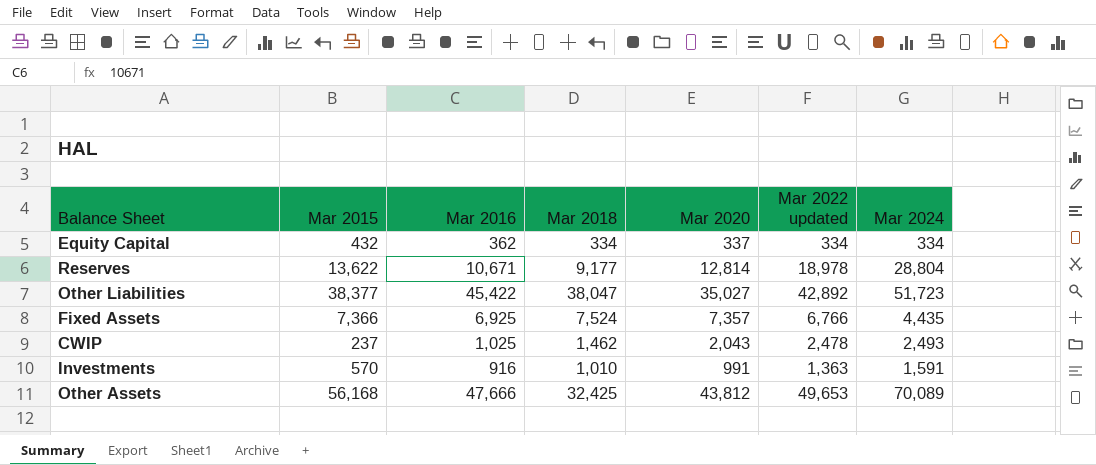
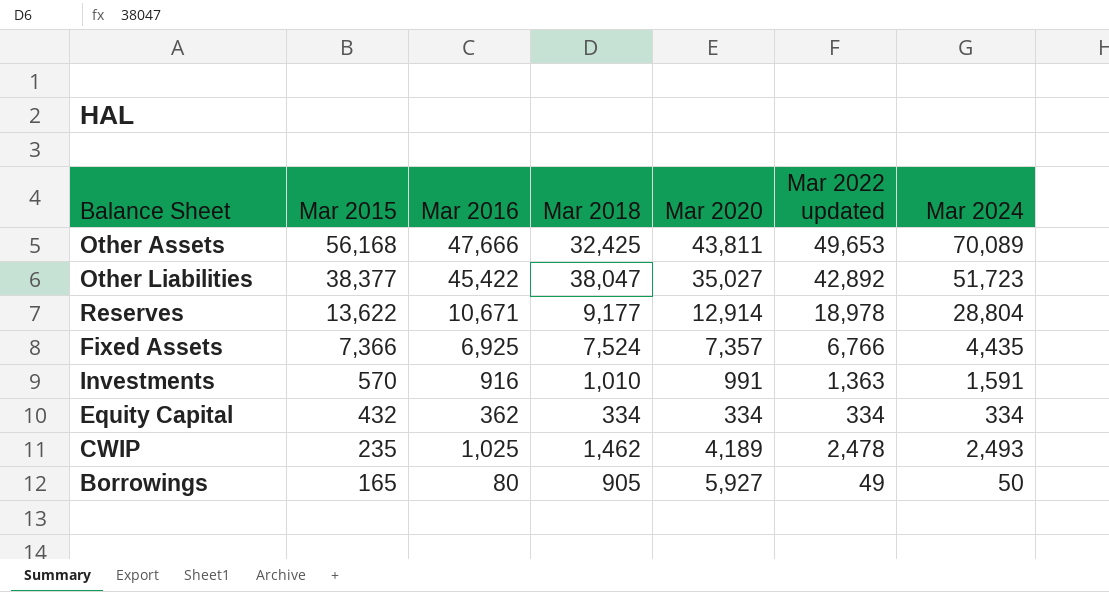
row order: none -> Mar 2015 descending
Other Assets | Mar 2020: 43,812 -> 43,811
Reserves | Mar 2020: 12,814 -> 12,914
Equity Capital | Mar 2020: 337 -> 334
CWIP | Mar 2015: 237 -> 235
CWIP | Mar 2020: 2,043 -> 4,189
row Borrowings: none -> 165 | 80 | 905 | 5,927 | 49 | 50

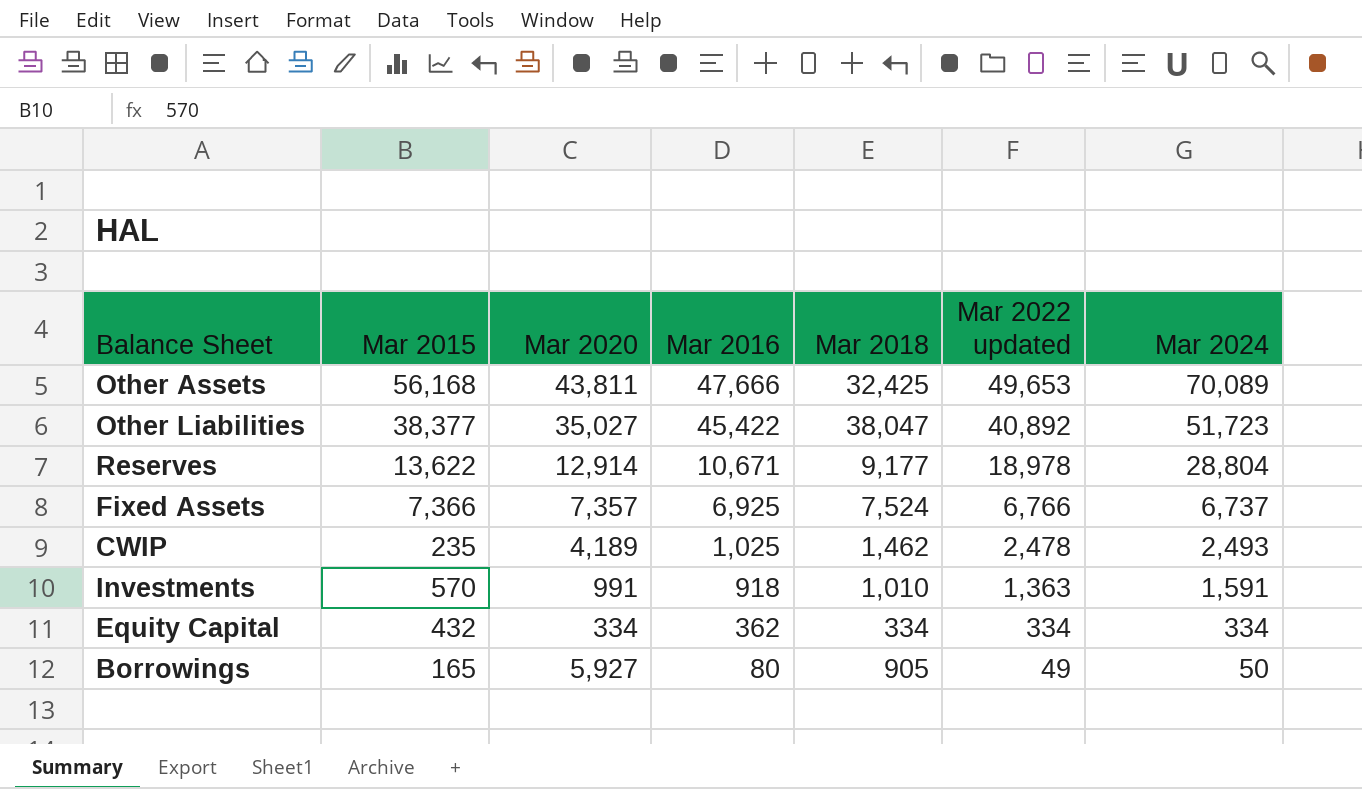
row order: Mar 2015 descending -> Mar 2016 descending
column Mar 2020 | position: 5 -> 3
Other Liabilities | Mar 2022 updated: 42,892 -> 40,892
Fixed Assets | Mar 2024: 4,435 -> 6,737
Investments | Mar 2016: 916 -> 918

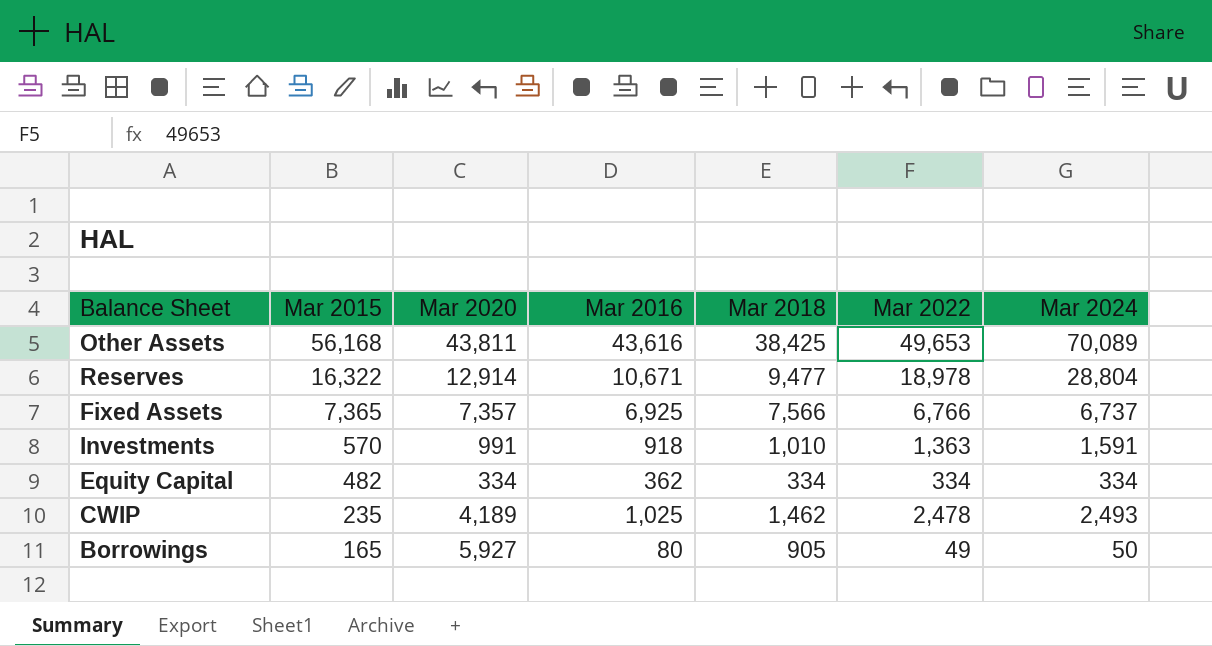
row order: Mar 2016 descending -> Mar 2015 descending
column name: Mar 2022 updated -> Mar 2022
row Other Liabilities: 38,377 | 35,027 | 45,422 | 38,047 | 40,892 | 51,723 -> none
Other Assets | Mar 2016: 47,666 -> 43,616
Other Assets | Mar 2018: 32,425 -> 38,425
Reserves | Mar 2015: 13,622 -> 16,322
Reserves | Mar 2018: 9,177 -> 9,477
Fixed Assets | Mar 2015: 7,366 -> 7,365
Fixed Assets | Mar 2018: 7,524 -> 7,566
Equity Capital | Mar 2015: 432 -> 482

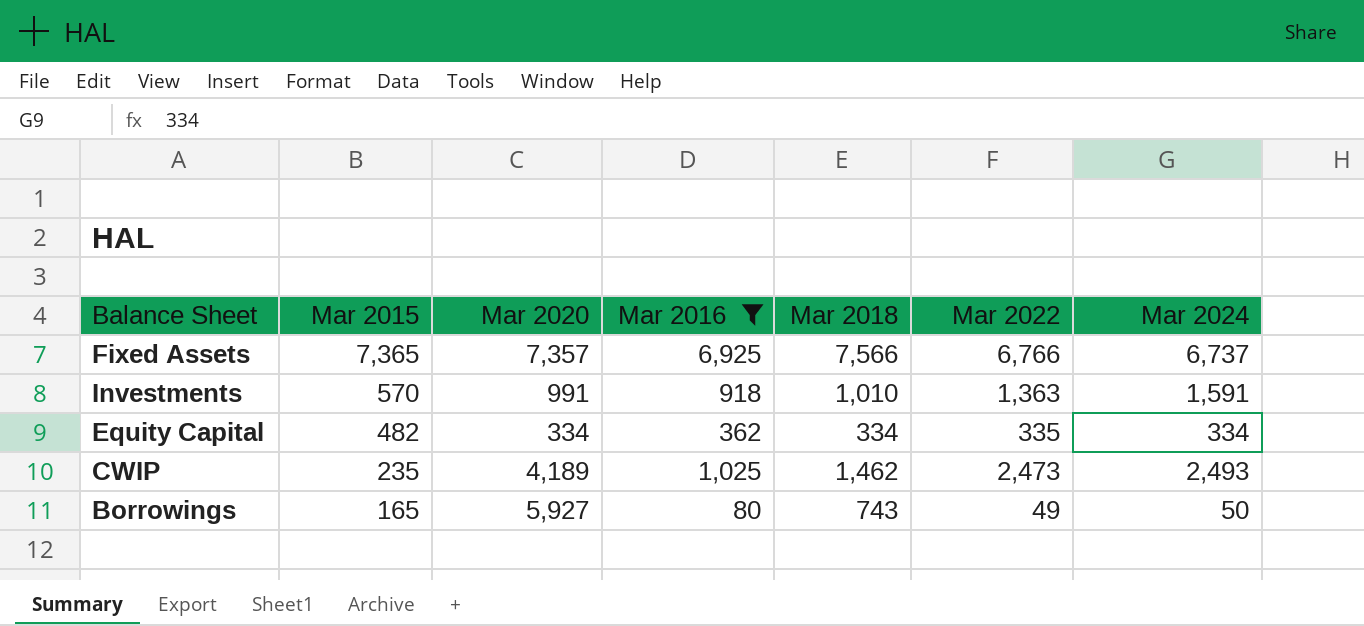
filter: none -> Mar 2016 <= 6,925
Equity Capital | Mar 2022: 334 -> 335
CWIP | Mar 2022: 2,478 -> 2,473
Borrowings | Mar 2018: 905 -> 743

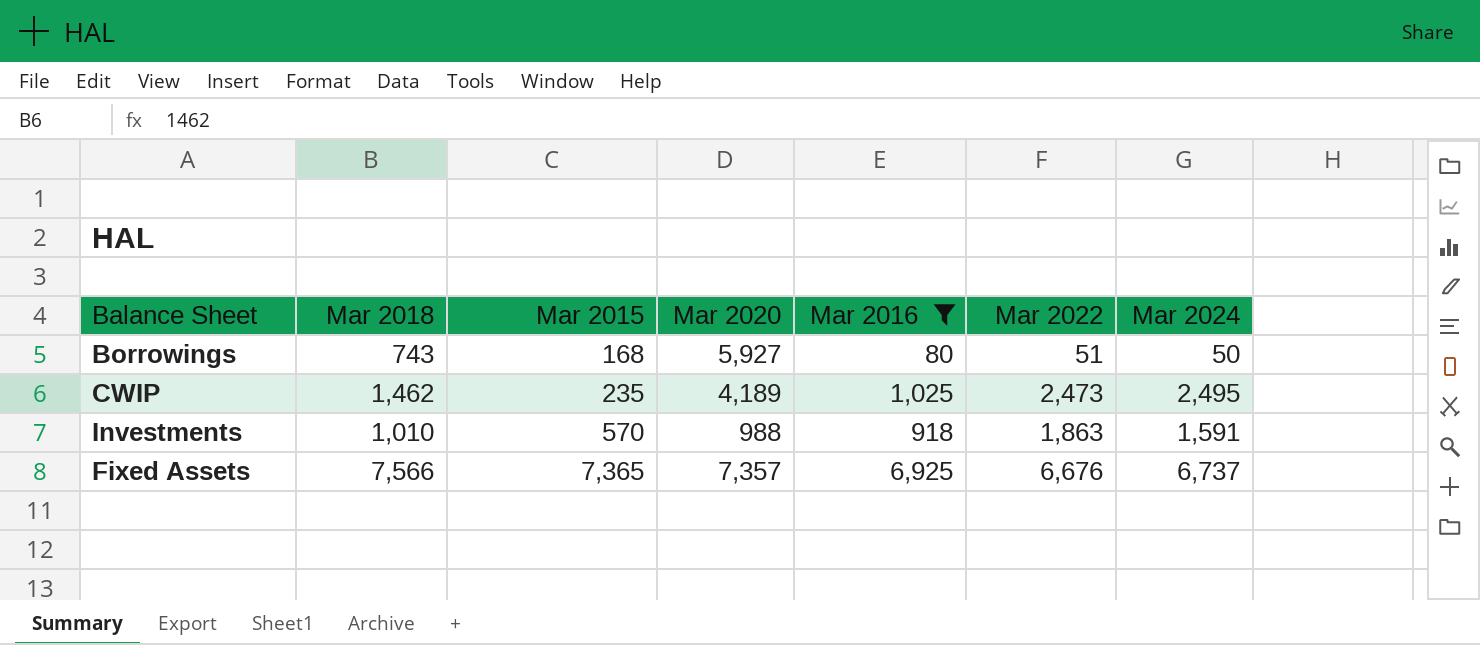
row order: Mar 2015 descending -> Mar 2015 ascending
column Mar 2018 | position: 5 -> 2
row Equity Capital: 482 | 334 | 362 | 334 | 335 | 334 -> none
Borrowings | Mar 2015: 165 -> 168
Borrowings | Mar 2022: 49 -> 51
CWIP | Mar 2024: 2,493 -> 2,495
Investments | Mar 2020: 991 -> 988
Investments | Mar 2022: 1,363 -> 1,863
Fixed Assets | Mar 2022: 6,766 -> 6,676

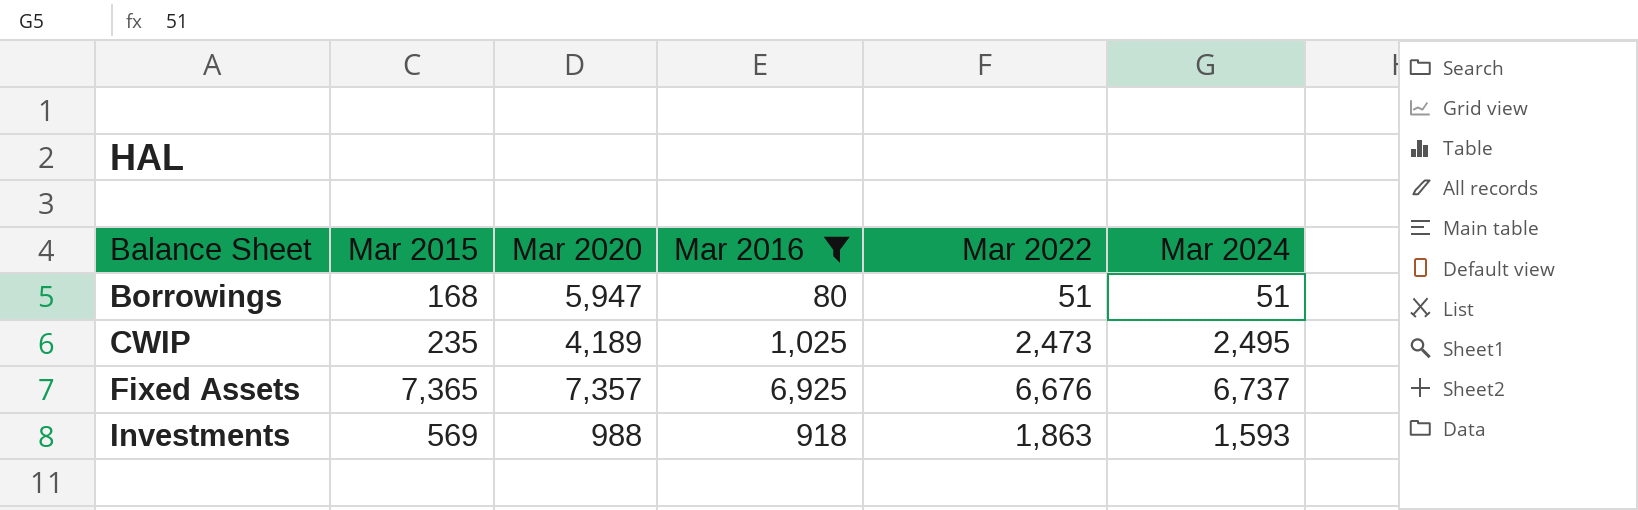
row order: Mar 2015 ascending -> Balance Sheet ascending
column Mar 2018 | position: 2 -> none
Borrowings | Mar 2020: 5,927 -> 5,947
Borrowings | Mar 2024: 50 -> 51
Investments | Mar 2015: 570 -> 569
Investments | Mar 2024: 1,591 -> 1,593

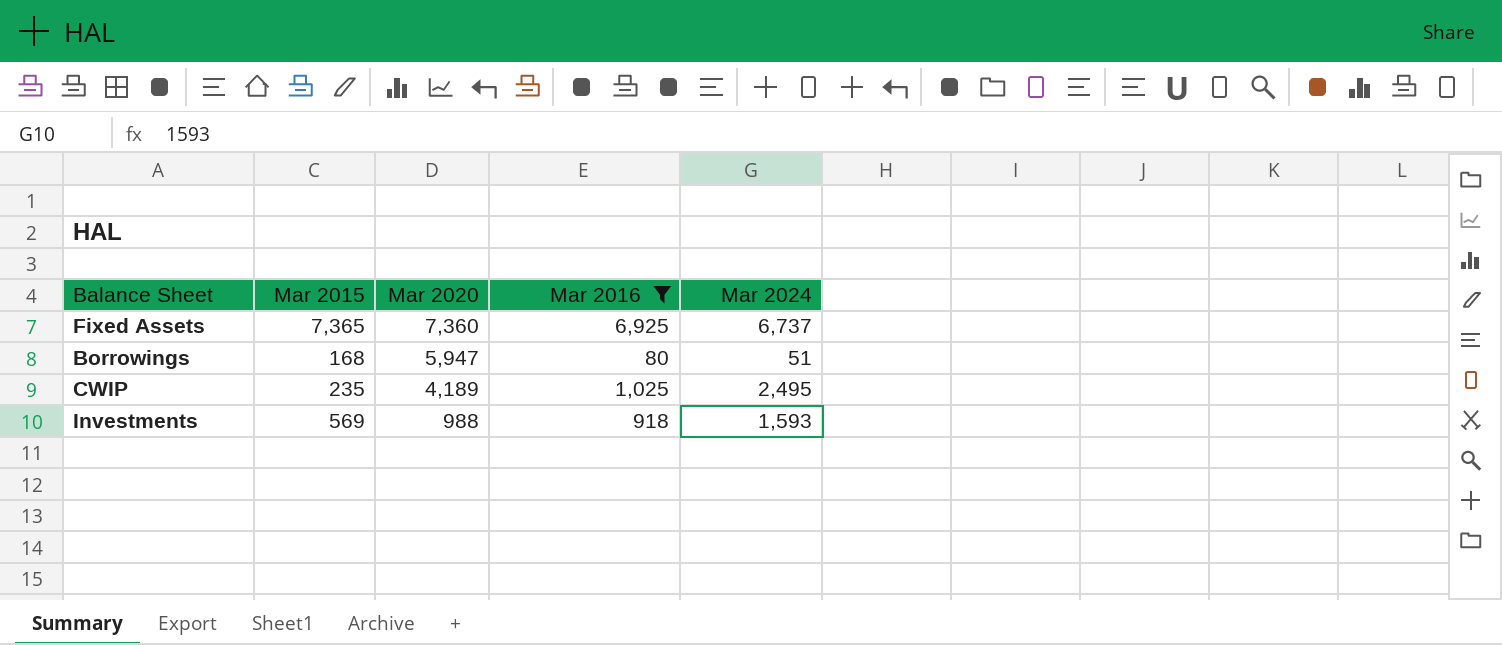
row order: Balance Sheet ascending -> Mar 2020 descending
column Mar 2022 | position: 5 -> none
Fixed Assets | Mar 2020: 7,357 -> 7,360

